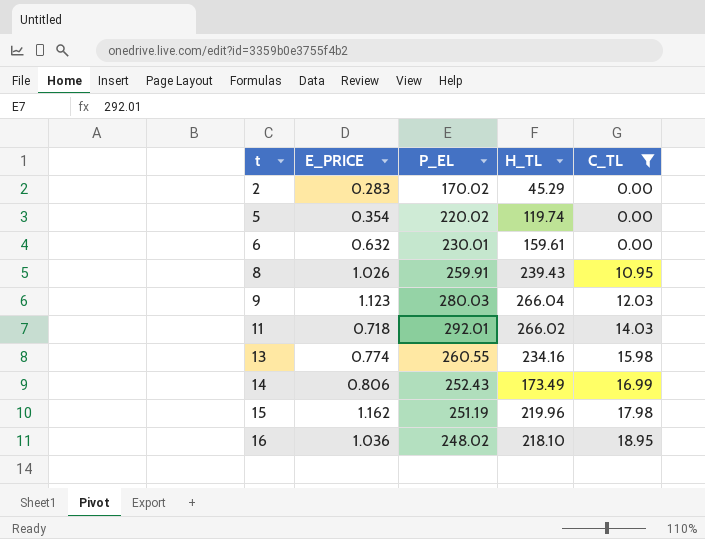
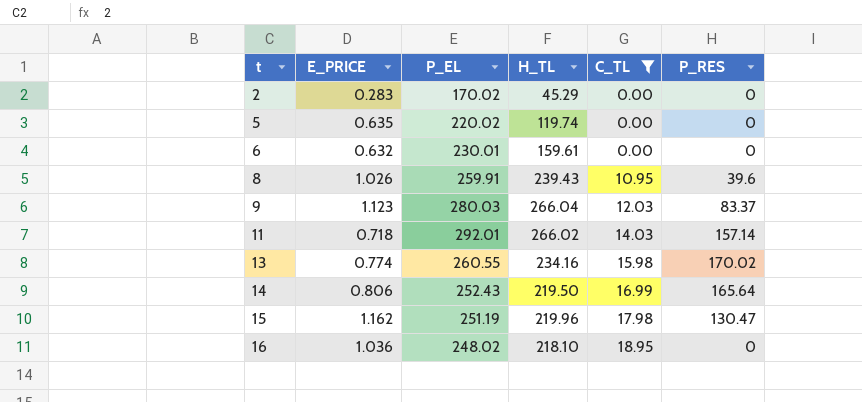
column P_RES | position: none -> 6
5 | E_PRICE: 0.354 -> 0.635
14 | H_TL: 173.49 -> 219.50

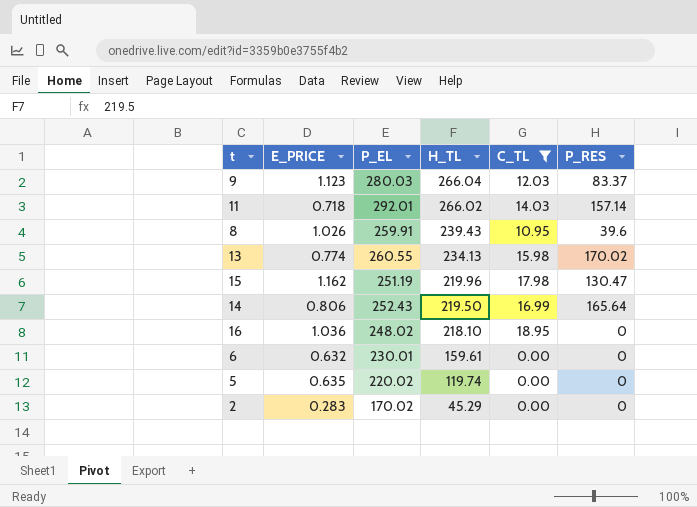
row order: t ascending -> H_TL descending
13 | H_TL: 234.16 -> 234.13

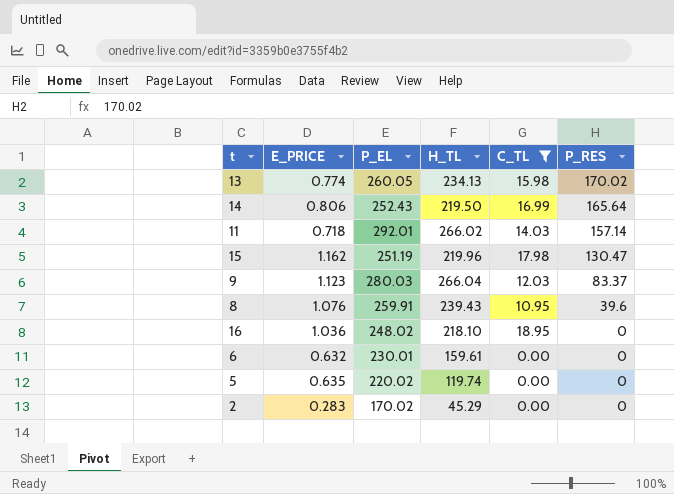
row order: H_TL descending -> P_RES descending
13 | P_EL: 260.55 -> 260.05
8 | E_PRICE: 1.026 -> 1.076

